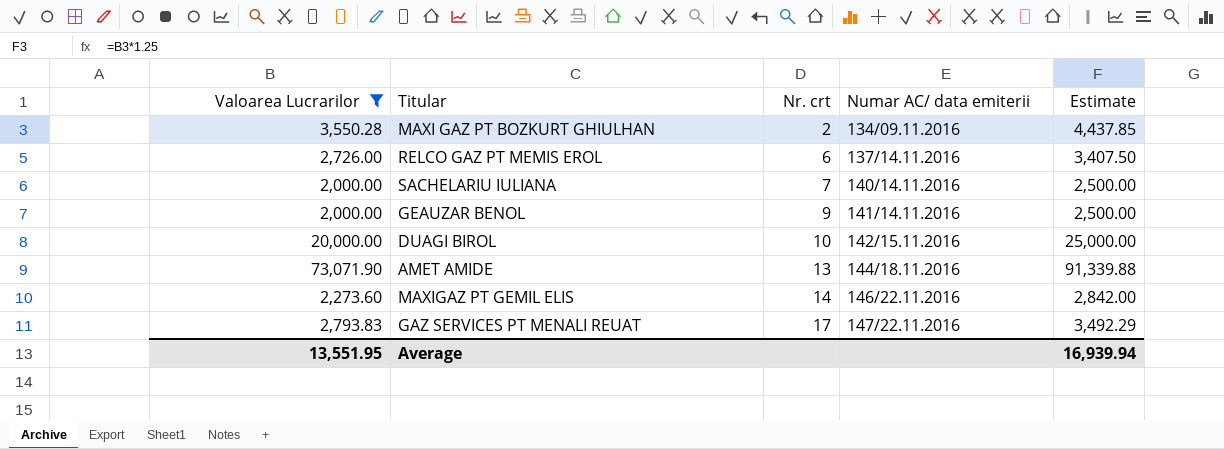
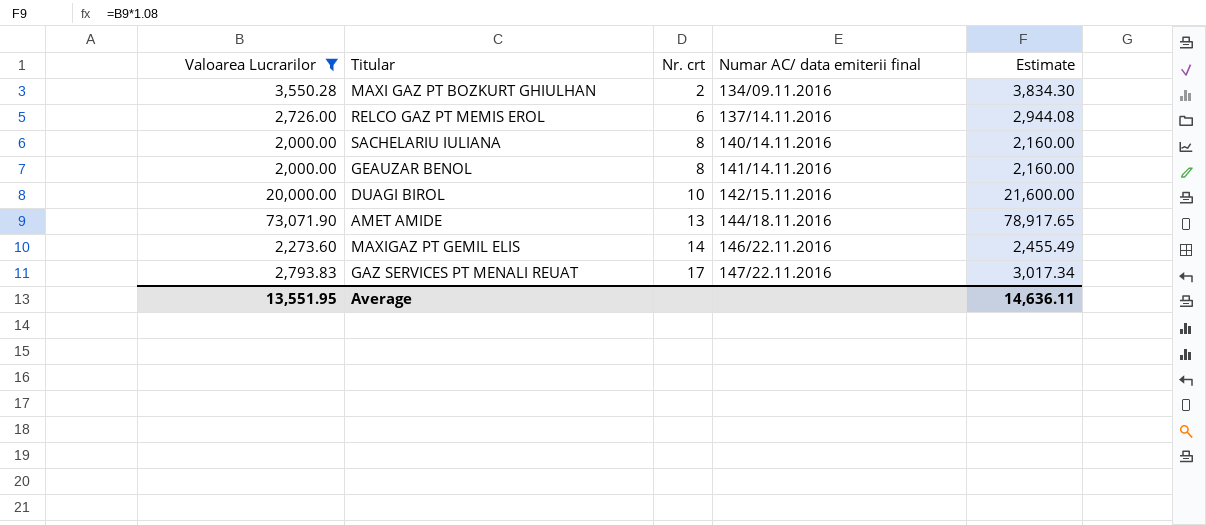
column name: Numar AC/ data emiterii -> Numar AC/ data emiterii final
column Estimate | formula: [Valoarea Lucrarilor] * 1.25 -> [Valoarea Lucrarilor] * 1.08
SACHELARIU IULIANA | Nr. crt: 7 -> 8
GEAUZAR BENOL | Nr. crt: 9 -> 8
Average | Estimate: 16,939.94 -> 14,636.11

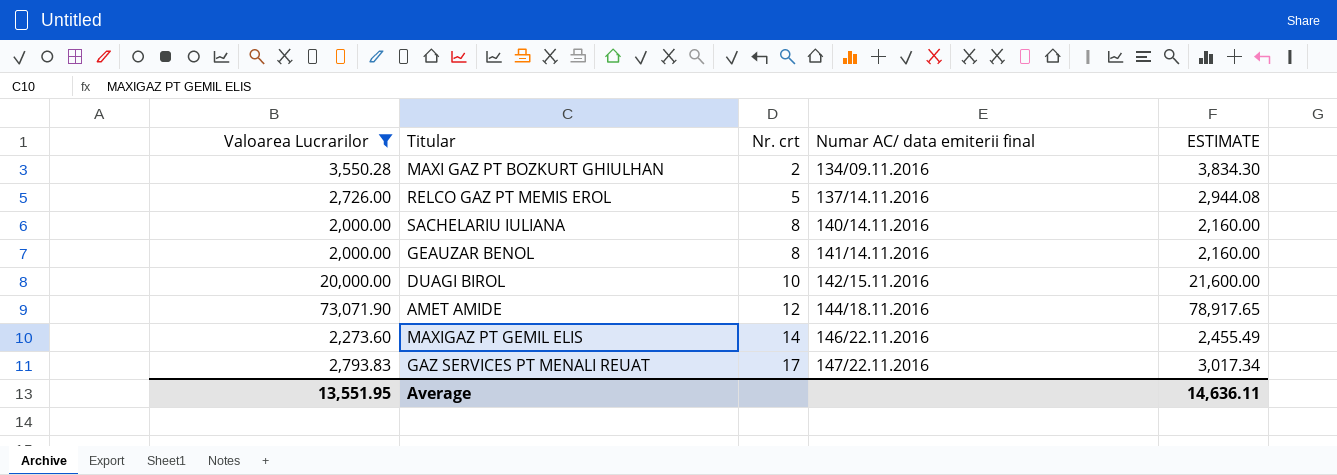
column name: Estimate -> ESTIMATE
RELCO GAZ PT MEMIS EROL | Nr. crt: 6 -> 5
AMET AMIDE | Nr. crt: 13 -> 12

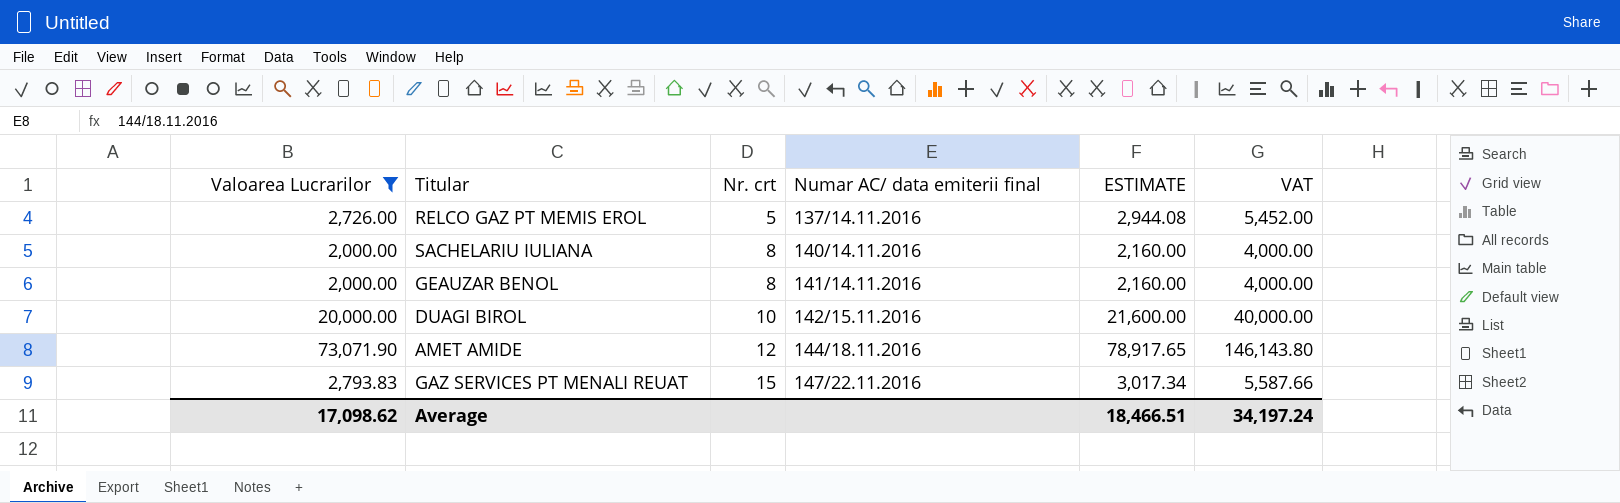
column VAT | formula: none -> [Valoarea Lucrarilor] * 2
row MAXI GAZ PT BOZKURT GHIULHAN: 3,550.28 | 2 | 134/09.11.2016 | 3,834.30 -> none
row MAXIGAZ PT GEMIL ELIS: 2,273.60 | 14 | 146/22.11.2016 | 2,455.49 -> none
GAZ SERVICES PT MENALI REUAT | Nr. crt: 17 -> 15
Average | Valoarea Lucrarilor: 13,551.95 -> 17,098.62
Average | ESTIMATE: 14,636.11 -> 18,466.51

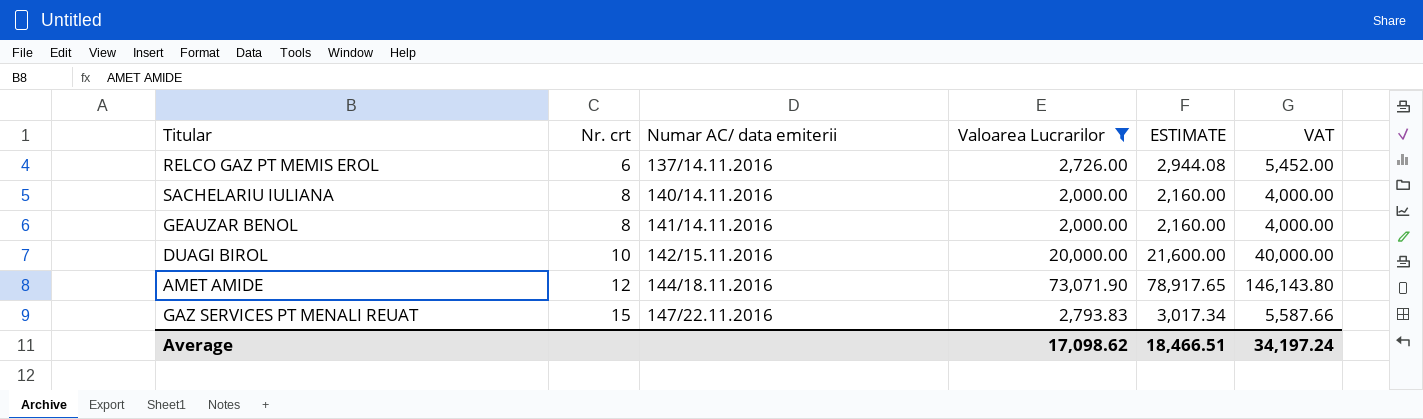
column name: Numar AC/ data emiterii final -> Numar AC/ data emiterii
column Valoarea Lucrarilor | position: 1 -> 4
RELCO GAZ PT MEMIS EROL | Nr. crt: 5 -> 6

